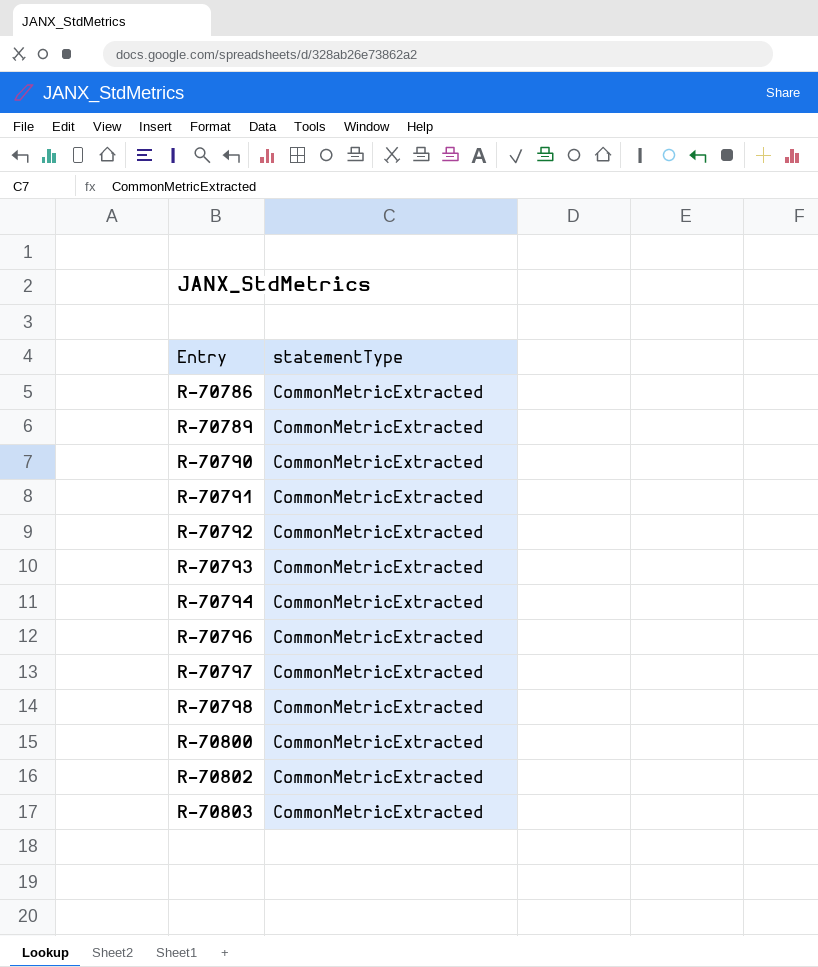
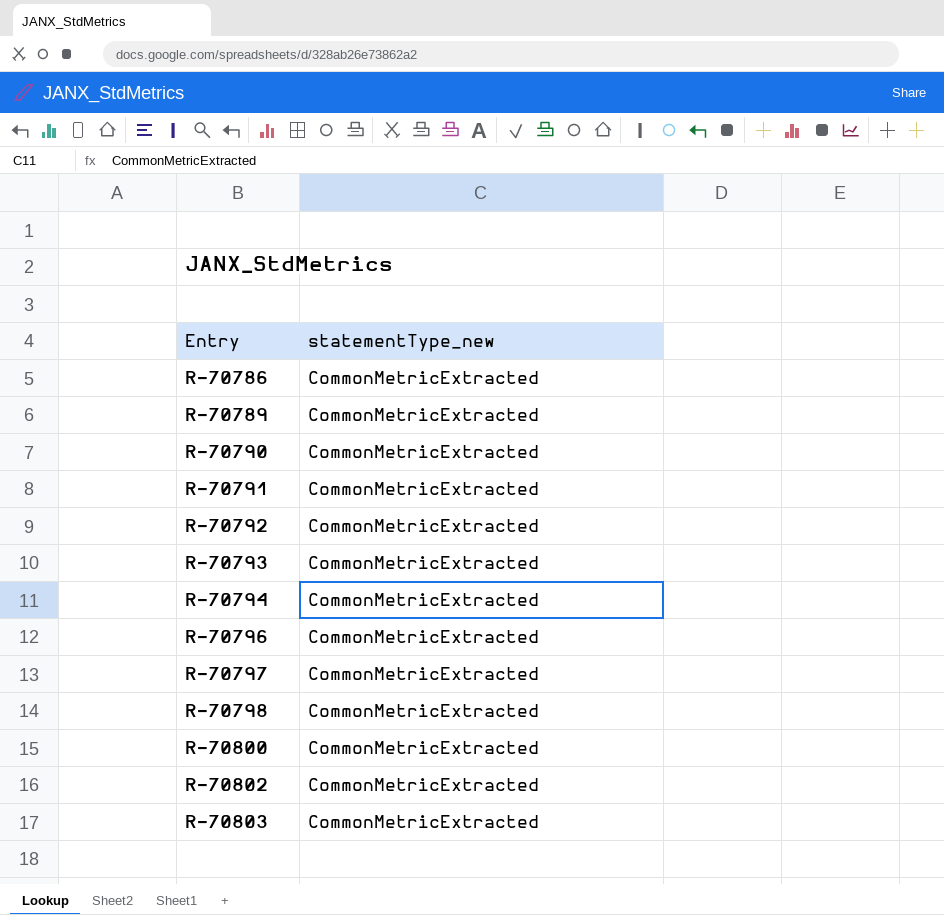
column name: statementType -> statementType_new

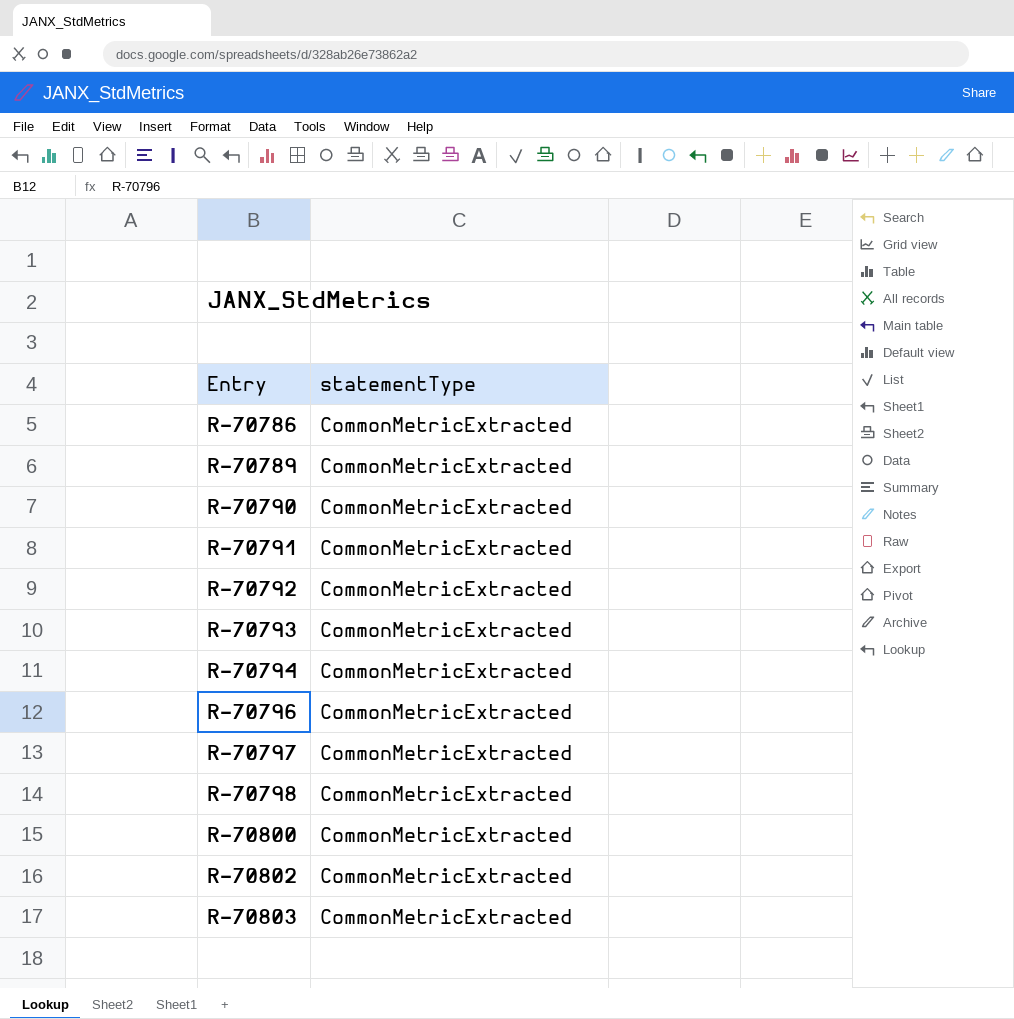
column name: statementType_new -> statementType

